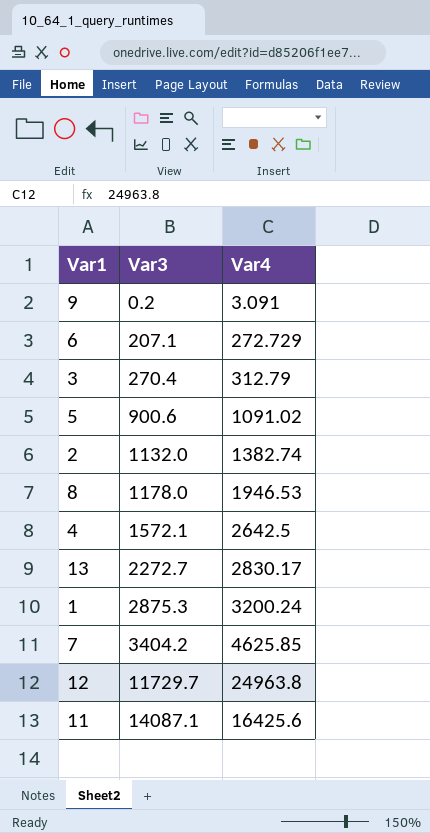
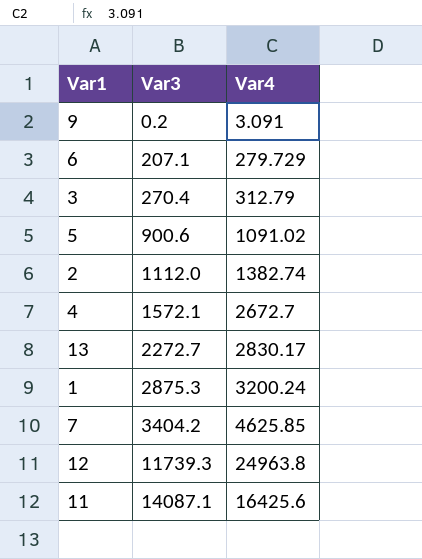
row 8: 1178.0 | 1946.53 -> none
6 | Var4: 272.729 -> 279.729
2 | Var3: 1132.0 -> 1112.0
4 | Var4: 2642.5 -> 2672.7
12 | Var3: 11729.7 -> 11739.3

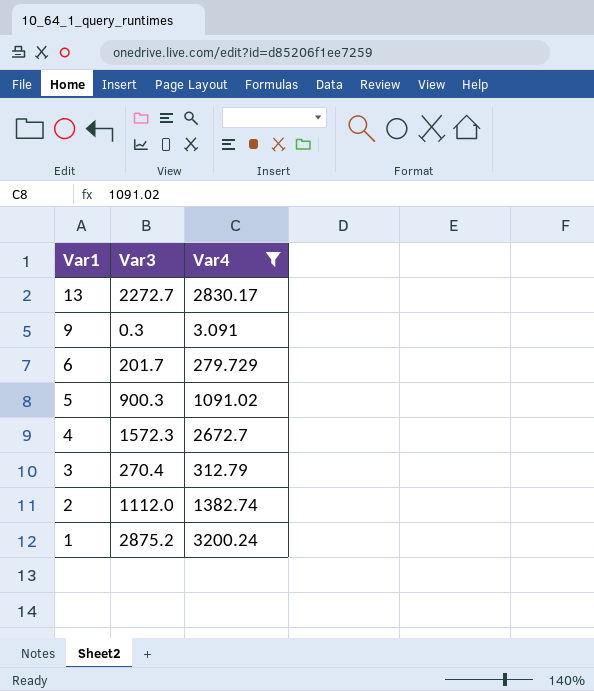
filter: none -> Var4 <= 3200.24
row order: Var3 ascending -> Var1 descending
9 | Var3: 0.2 -> 0.3
6 | Var3: 207.1 -> 201.7
5 | Var3: 900.6 -> 900.3
4 | Var3: 1572.1 -> 1572.3
1 | Var3: 2875.3 -> 2875.2

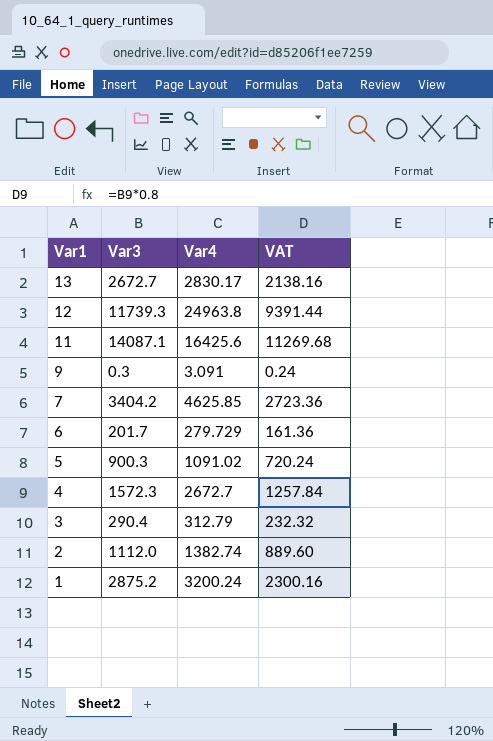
filter: Var4 <= 3200.24 -> none
column VAT | formula: none -> [Var3] * 0.8
13 | Var3: 2272.7 -> 2672.7
3 | Var3: 270.4 -> 290.4

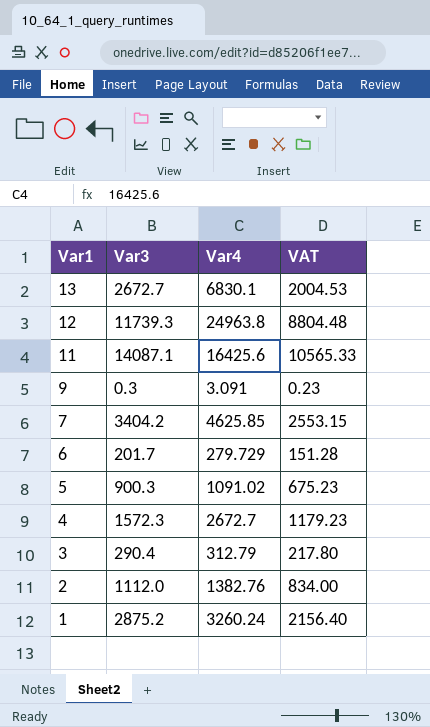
column VAT | formula: [Var3] * 0.8 -> [Var3] * 0.75
13 | Var4: 2830.17 -> 6830.1
2 | Var4: 1382.74 -> 1382.76
1 | Var4: 3200.24 -> 3260.24

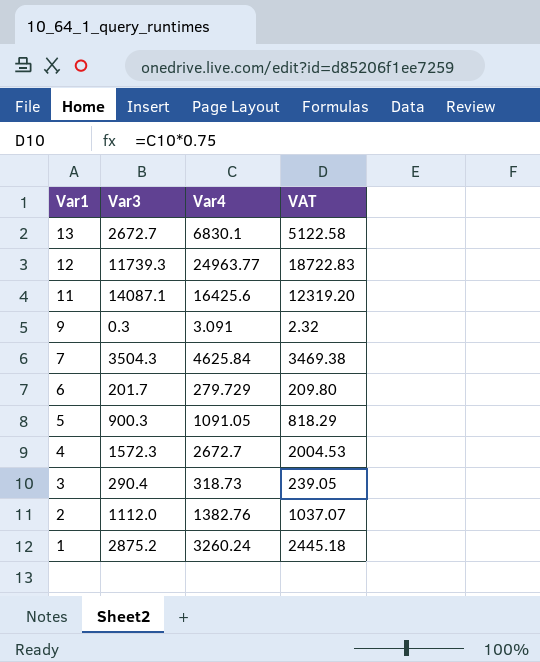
column VAT | formula: [Var3] * 0.75 -> [Var4] * 0.75
12 | Var4: 24963.8 -> 24963.77
7 | Var3: 3404.2 -> 3504.3
7 | Var4: 4625.85 -> 4625.84
5 | Var4: 1091.02 -> 1091.05
3 | Var4: 312.79 -> 318.73

